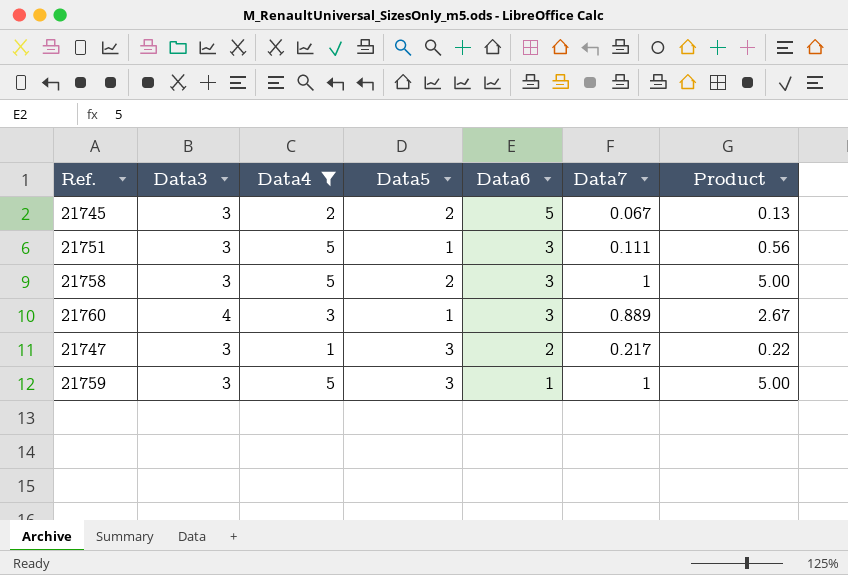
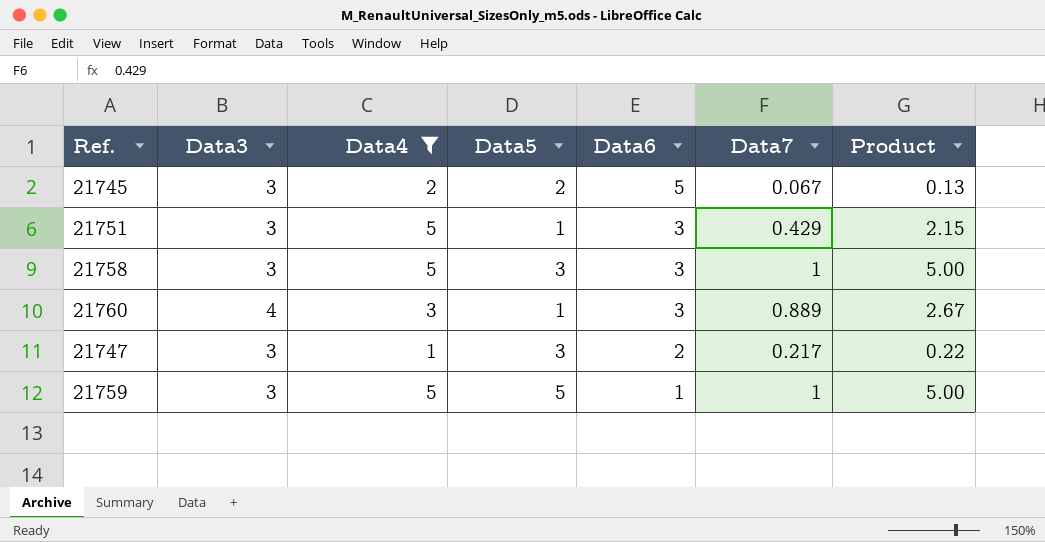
21751 | Data7: 0.111 -> 0.429
21751 | Product: 0.56 -> 2.15
21758 | Data5: 2 -> 3
21759 | Data5: 3 -> 5

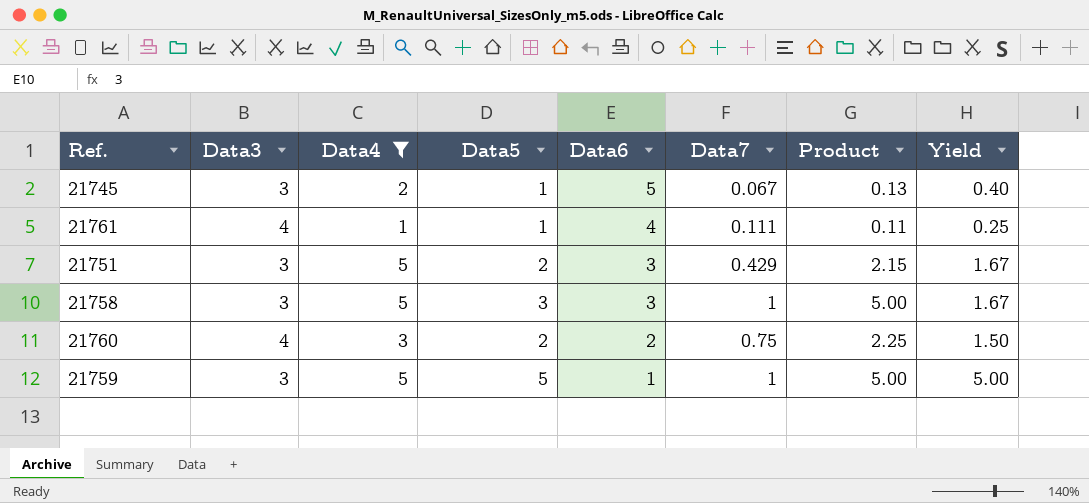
column Yield | formula: none -> [Data4] / [Data6]
row 21747: 3 | 1 | 3 | 2 | 0.217 | 0.22 -> none
21745 | Data5: 2 -> 1
row 21761: none -> 4 | 1 | 1 | 4 | 0.111 | 0.11 | 0.25
21751 | Data5: 1 -> 2
21760 | Data5: 1 -> 2
21760 | Data6: 3 -> 2
21760 | Data7: 0.889 -> 0.75
21760 | Product: 2.67 -> 2.25

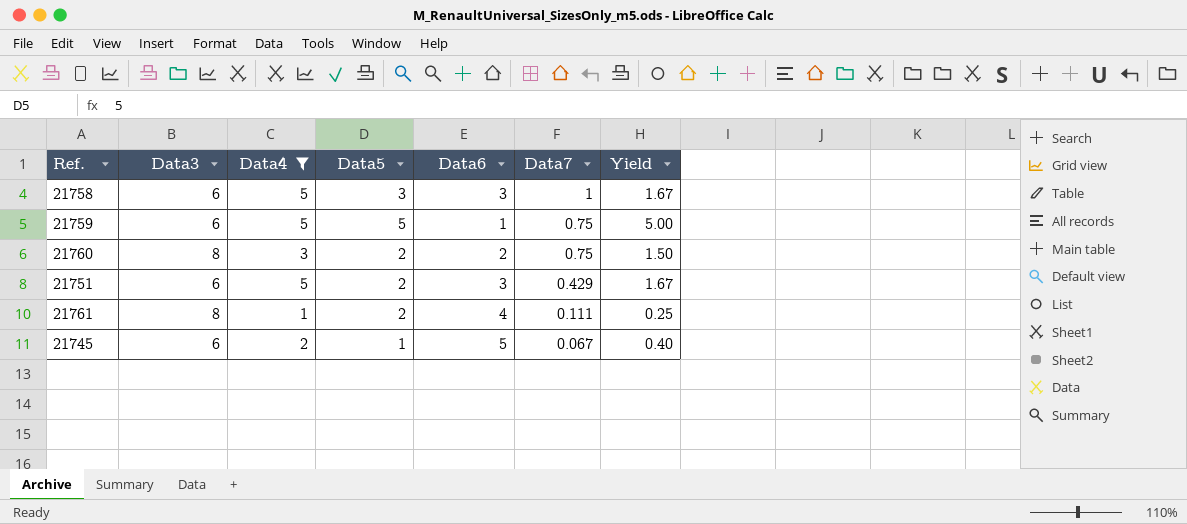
row order: Data6 descending -> Data7 descending
column Product | formula: [Data4] * [Data7] -> none
21758 | Data3: 3 -> 6
21759 | Data3: 3 -> 6
21759 | Data7: 1 -> 0.75
21760 | Data3: 4 -> 8
21751 | Data3: 3 -> 6
21761 | Data3: 4 -> 8
21761 | Data5: 1 -> 2
21745 | Data3: 3 -> 6

